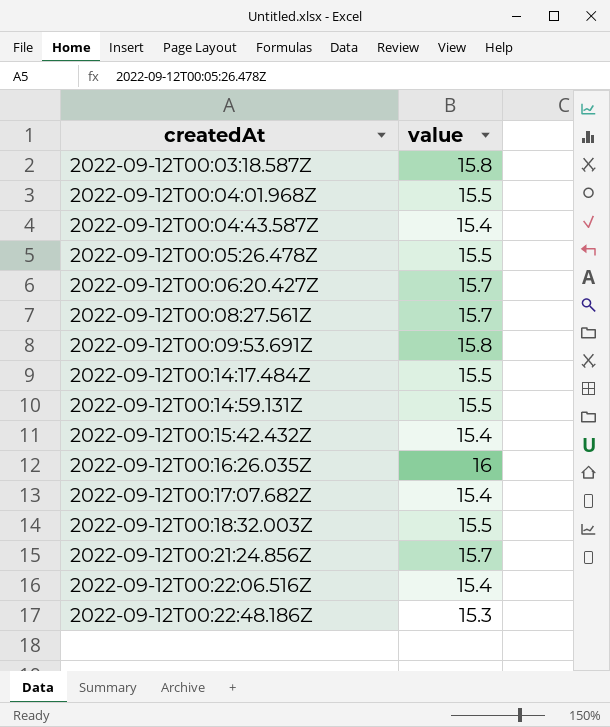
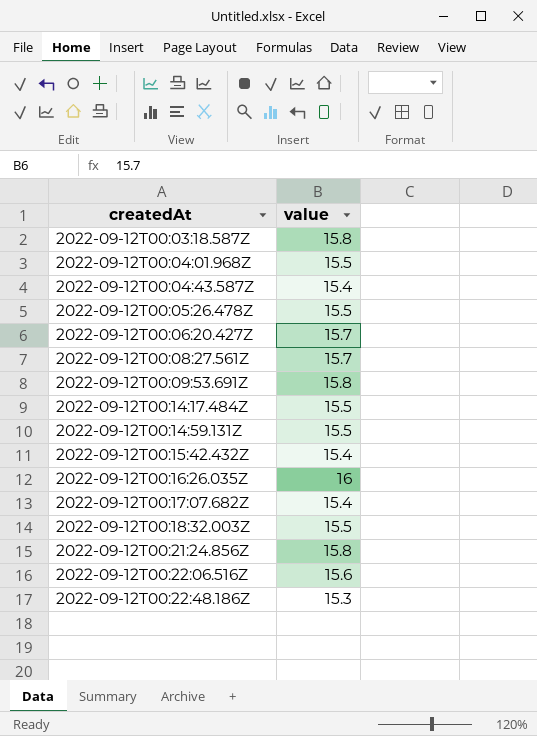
2022-09-12T00:21:24.856Z | value: 15.7 -> 15.8
2022-09-12T00:22:06.516Z | value: 15.4 -> 15.6

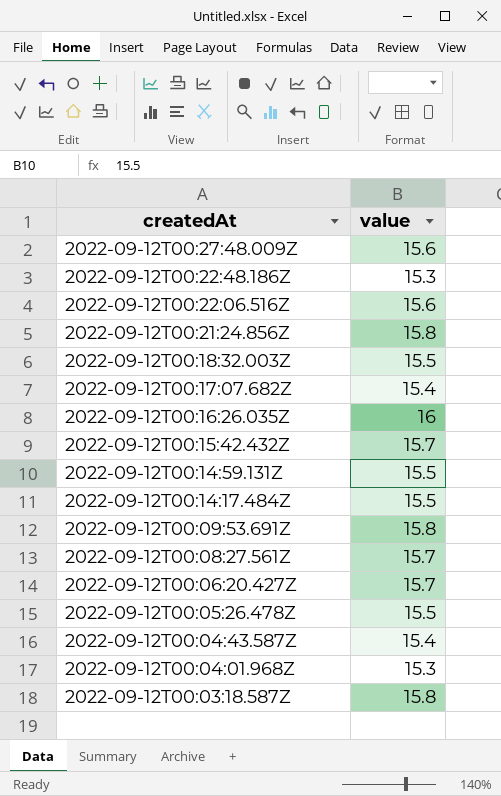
row order: createdAt ascending -> createdAt descending
row 2022-09-12T00:27:48.009Z: none -> 15.6
2022-09-12T00:15:42.432Z | value: 15.4 -> 15.7
2022-09-12T00:04:01.968Z | value: 15.5 -> 15.3

